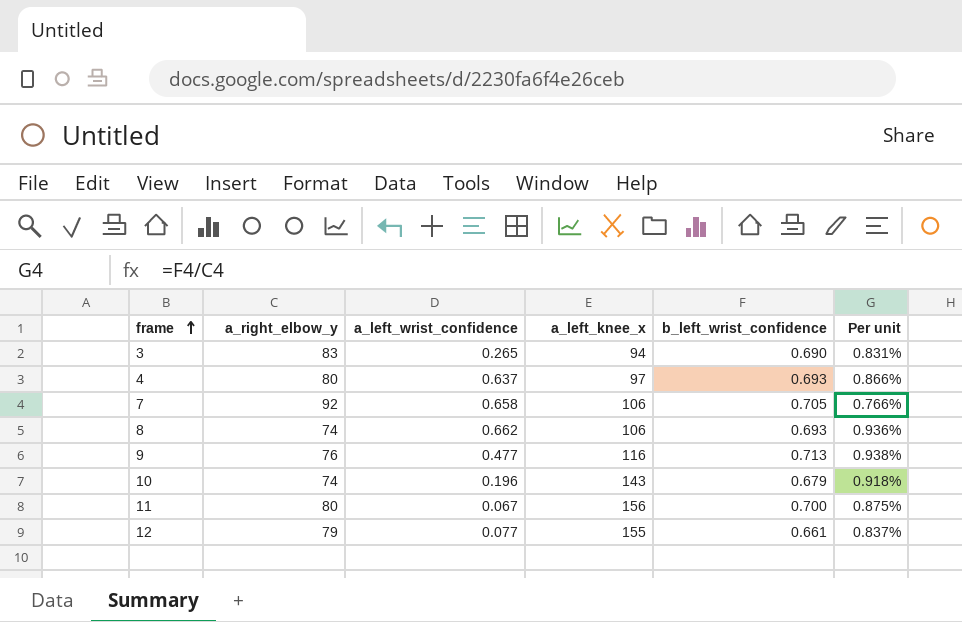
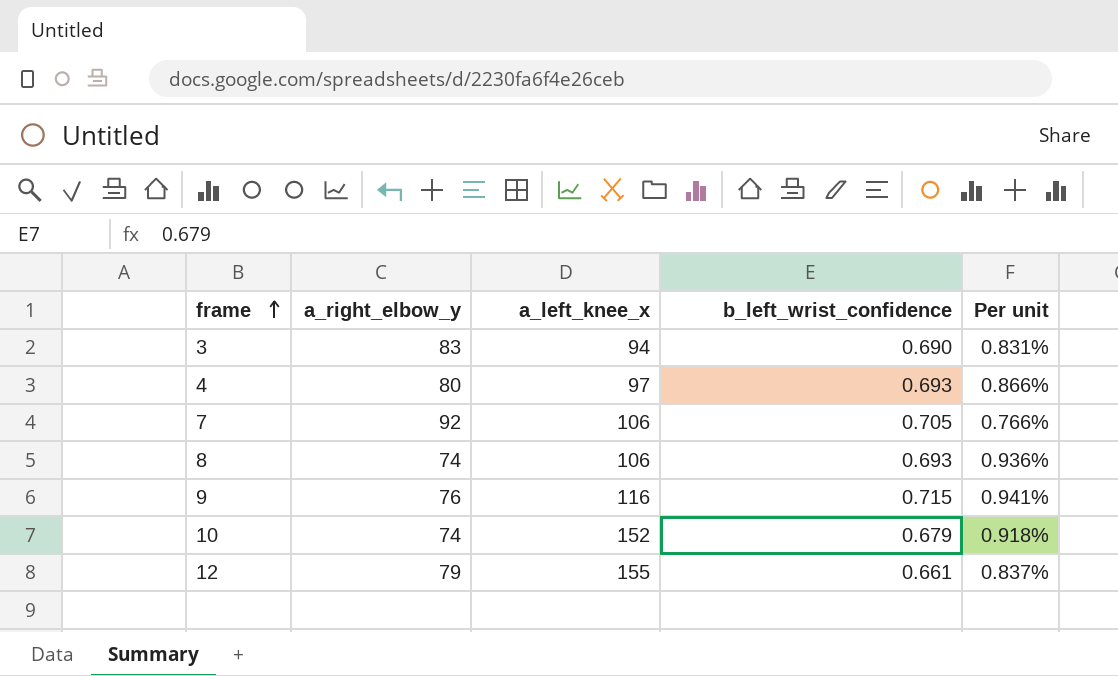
column a_left_wrist_confidence | position: 3 -> none
row 11: 80 | 0.067 | 156 | 0.700 | 0.875% -> none
9 | b_left_wrist_confidence: 0.713 -> 0.715
9 | Per unit: 0.938% -> 0.941%
10 | a_left_knee_x: 143 -> 152

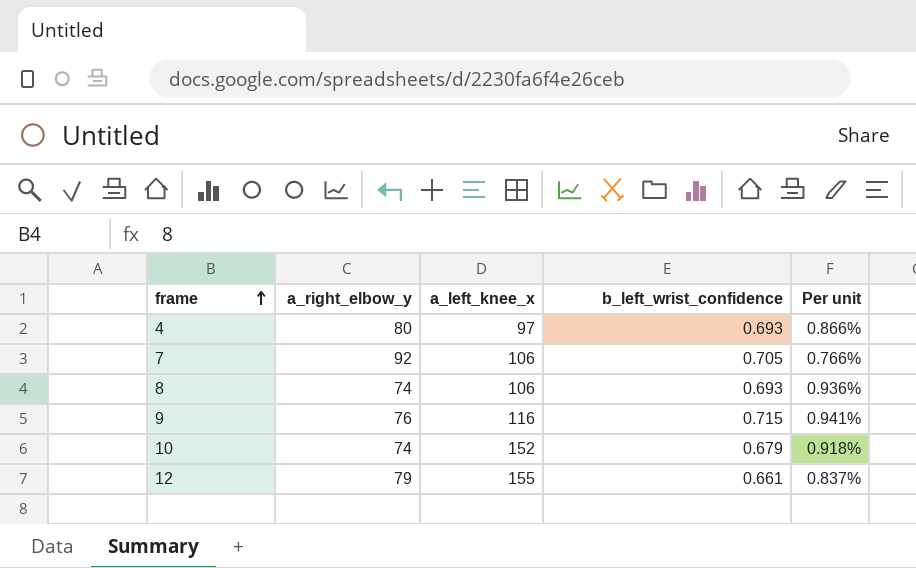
row 3: 83 | 94 | 0.690 | 0.831% -> none

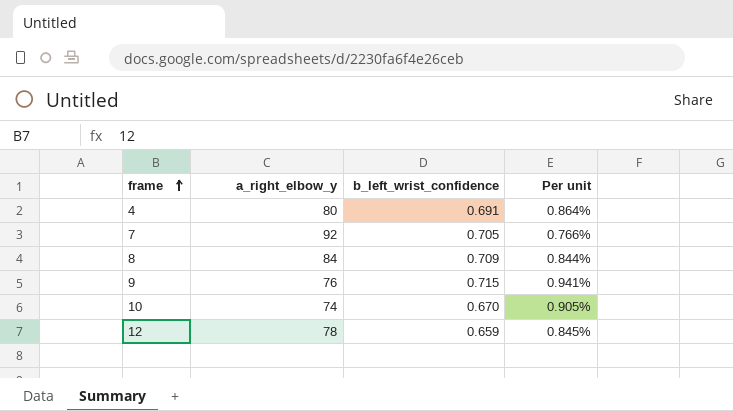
column a_left_knee_x | position: 3 -> none
4 | b_left_wrist_confidence: 0.693 -> 0.691
4 | Per unit: 0.866% -> 0.864%
8 | a_right_elbow_y: 74 -> 84
8 | b_left_wrist_confidence: 0.693 -> 0.709
8 | Per unit: 0.936% -> 0.844%
10 | b_left_wrist_confidence: 0.679 -> 0.670
10 | Per unit: 0.918% -> 0.905%
12 | a_right_elbow_y: 79 -> 78
12 | b_left_wrist_confidence: 0.661 -> 0.659
12 | Per unit: 0.837% -> 0.845%

